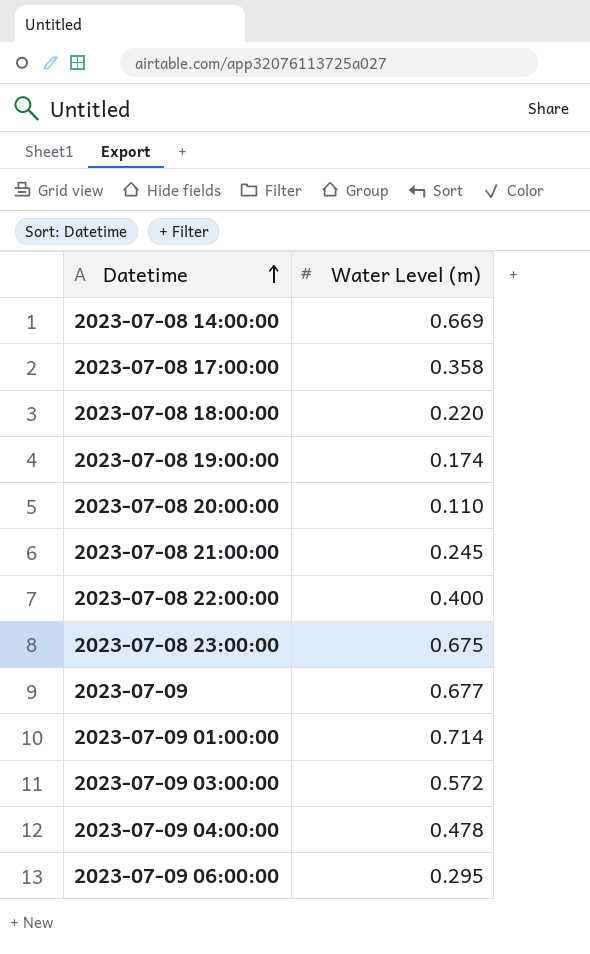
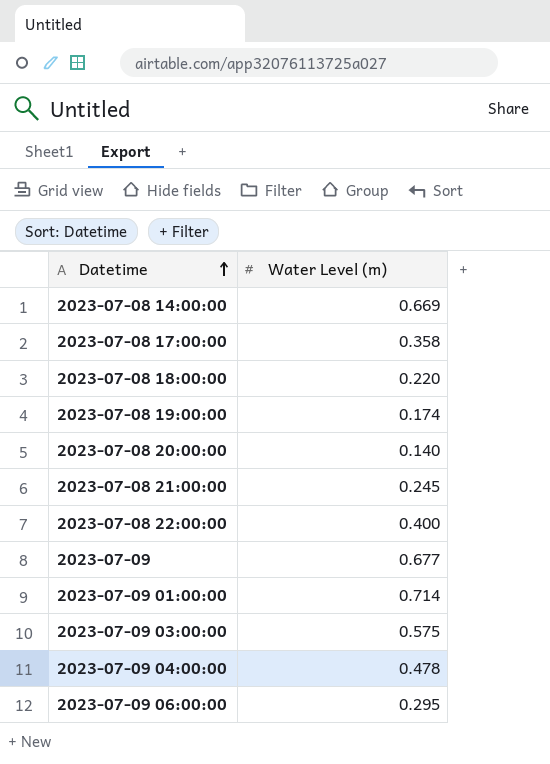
row 2023-07-08 23:00:00: 0.675 -> none
2023-07-08 20:00:00 | Water Level (m): 0.110 -> 0.140
2023-07-09 03:00:00 | Water Level (m): 0.572 -> 0.575

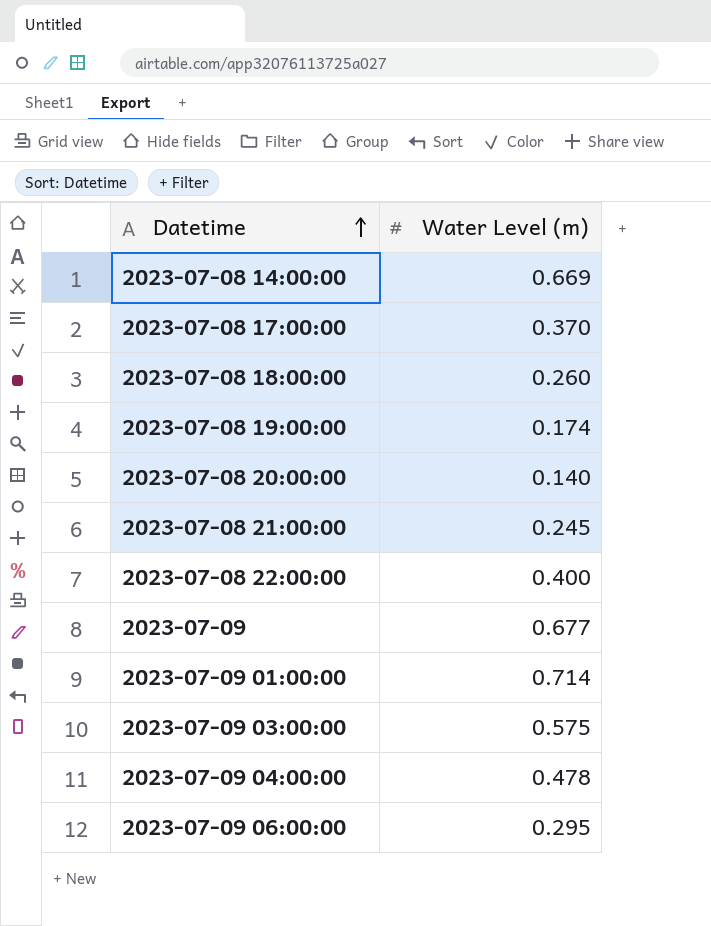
2023-07-08 17:00:00 | Water Level (m): 0.358 -> 0.370
2023-07-08 18:00:00 | Water Level (m): 0.220 -> 0.260

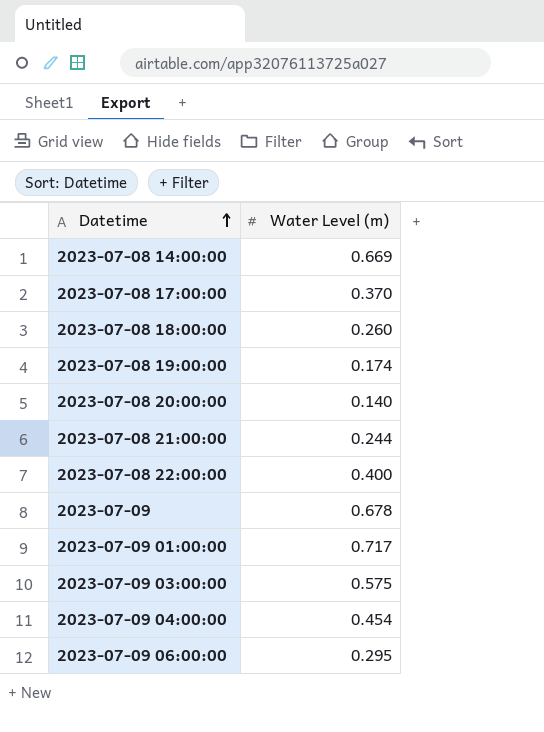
2023-07-08 21:00:00 | Water Level (m): 0.245 -> 0.244
2023-07-09 | Water Level (m): 0.677 -> 0.678
2023-07-09 01:00:00 | Water Level (m): 0.714 -> 0.717
2023-07-09 04:00:00 | Water Level (m): 0.478 -> 0.454

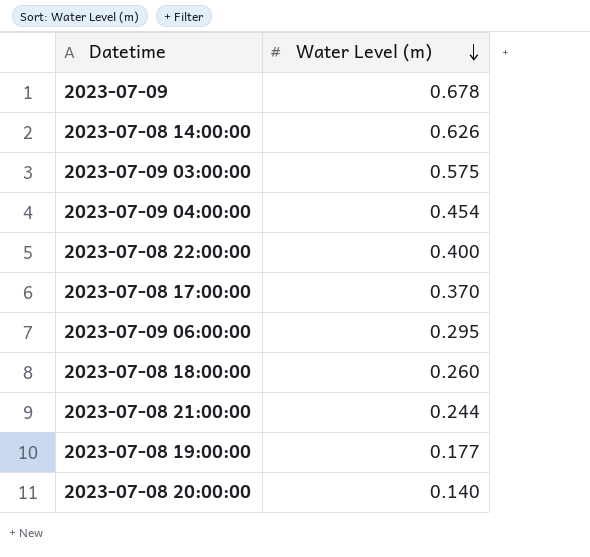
row order: Datetime ascending -> Water Level (m) descending
row 2023-07-09 01:00:00: 0.717 -> none
2023-07-08 14:00:00 | Water Level (m): 0.669 -> 0.626
2023-07-08 19:00:00 | Water Level (m): 0.174 -> 0.177

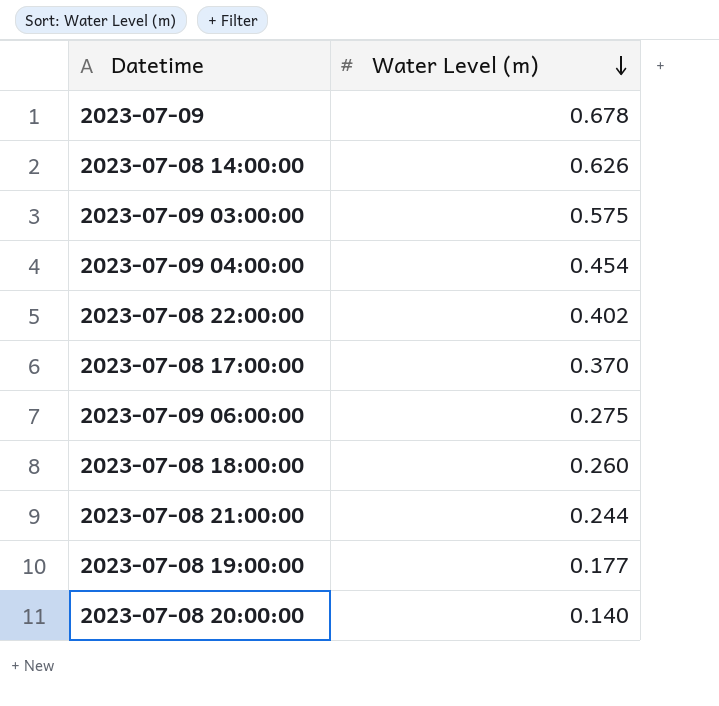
2023-07-08 22:00:00 | Water Level (m): 0.400 -> 0.402
2023-07-09 06:00:00 | Water Level (m): 0.295 -> 0.275

